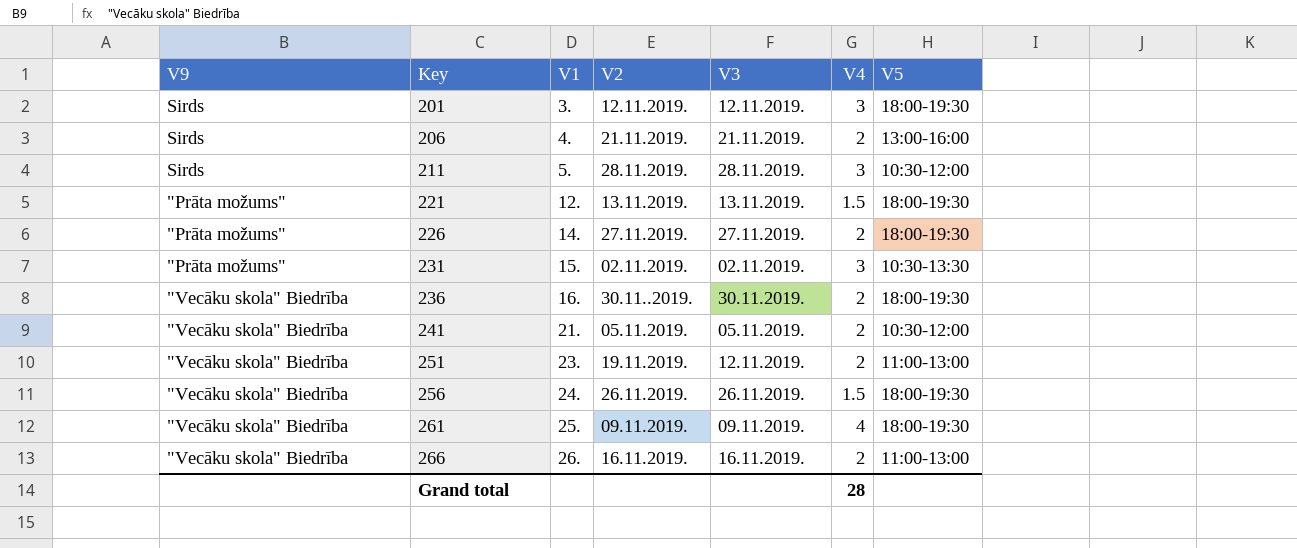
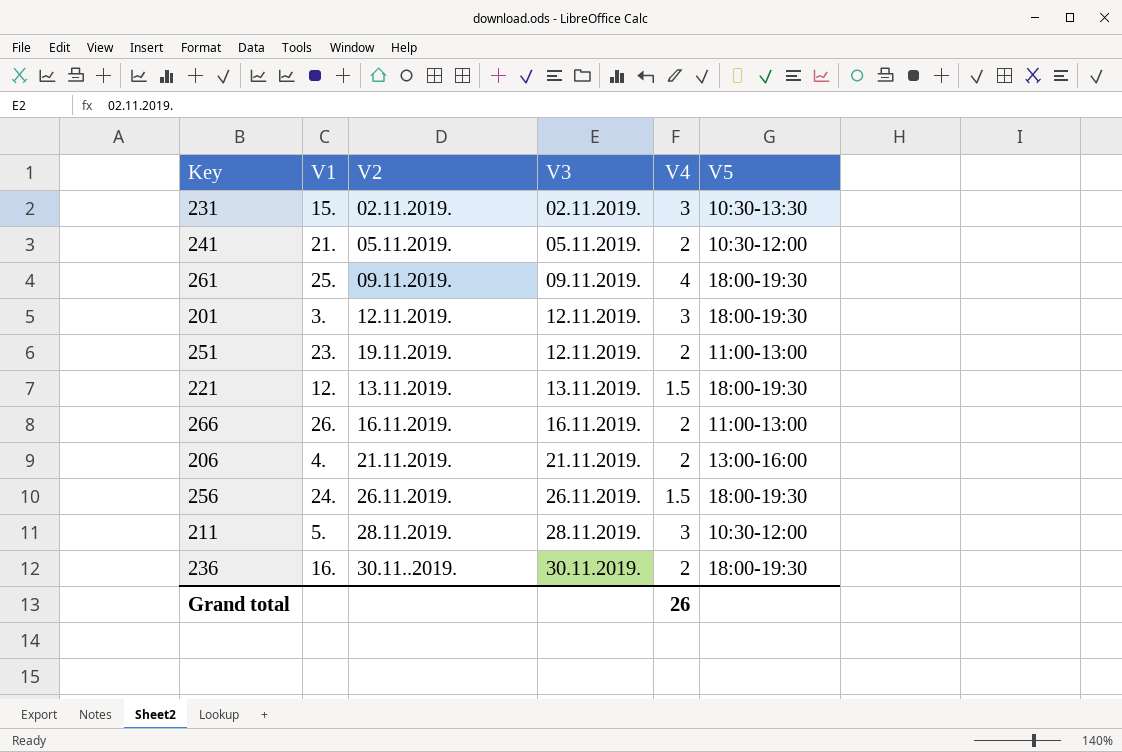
row order: Key ascending -> V3 ascending
column V9 | position: 1 -> none
row 226: "Prāta možums" | 14. | 27.11.2019. | 27.11.2019. | 2 | 18:00-19:30 -> none
Grand total | V4: 28 -> 26

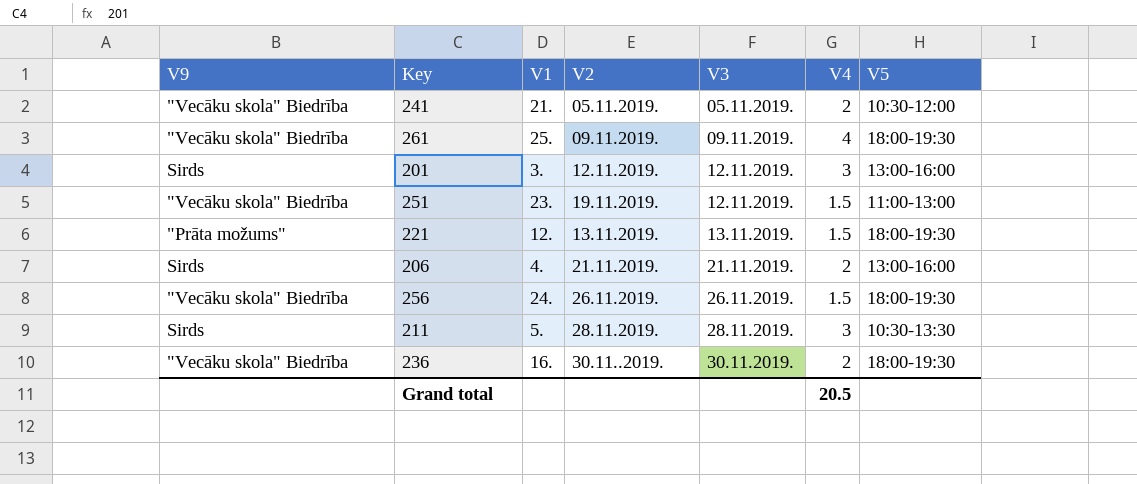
column V9 | position: none -> 1
row 231: 15. | 02.11.2019. | 02.11.2019. | 3 | 10:30-13:30 -> none
row 266: 26. | 16.11.2019. | 16.11.2019. | 2 | 11:00-13:00 -> none
201 | V5: 18:00-19:30 -> 13:00-16:00
251 | V4: 2 -> 1.5
211 | V5: 10:30-12:00 -> 10:30-13:30
Grand total | V4: 26 -> 20.5

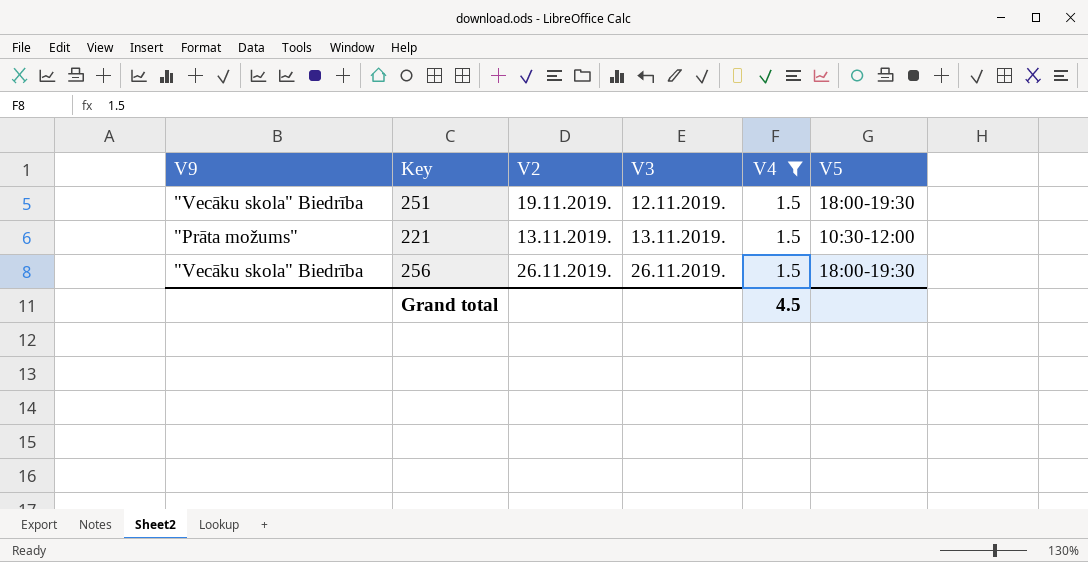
filter: none -> V4 = 1.5
column V1 | position: 3 -> none
251 | V5: 11:00-13:00 -> 18:00-19:30
221 | V5: 18:00-19:30 -> 10:30-12:00
Grand total | V4: 20.5 -> 4.5

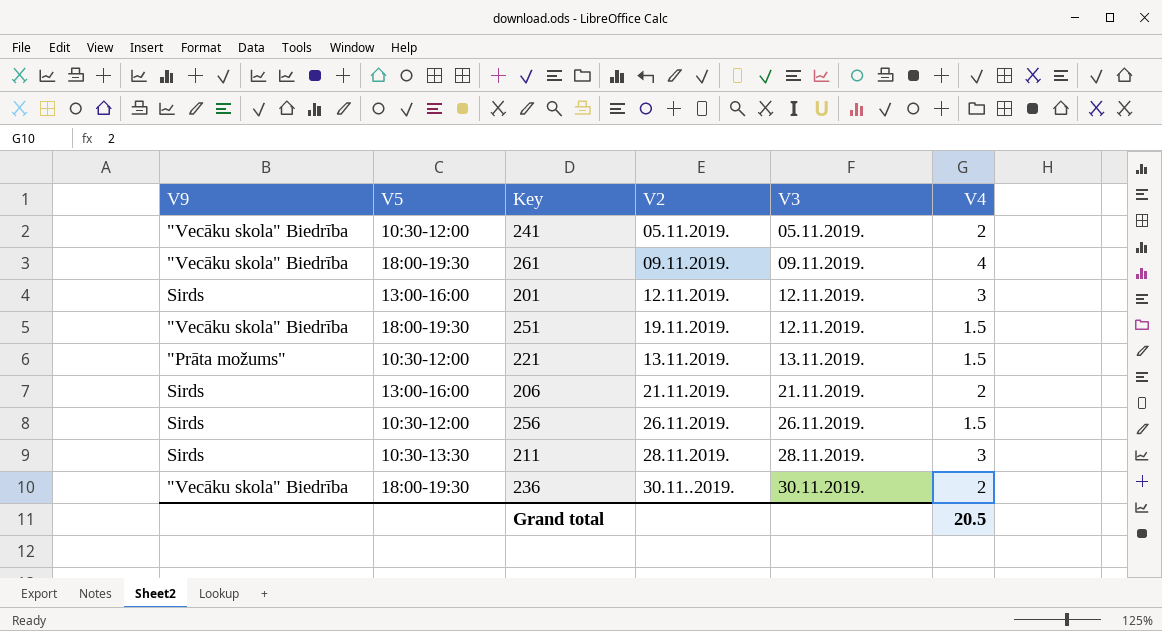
filter: V4 = 1.5 -> none
column V5 | position: 6 -> 2
256 | V9: "Vecāku skola" Biedrība -> Sirds
256 | V5: 18:00-19:30 -> 10:30-12:00
Grand total | V4: 4.5 -> 20.5

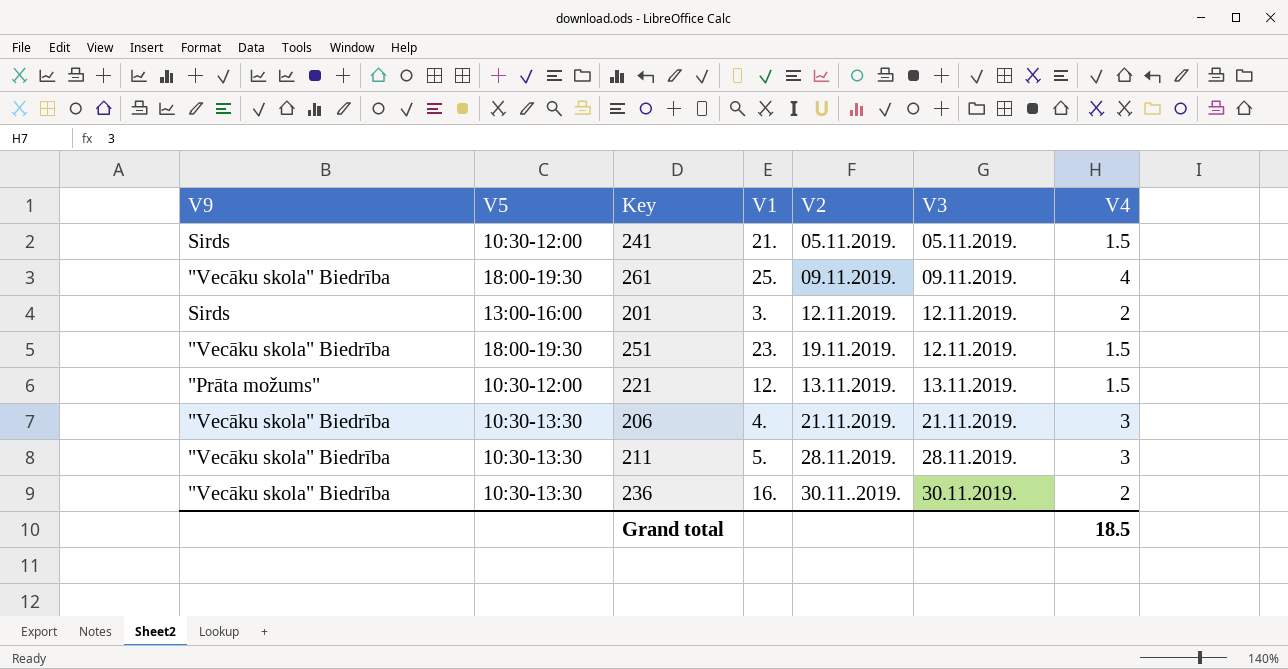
column V1 | position: none -> 4
row 256: Sirds | 10:30-12:00 | 26.11.2019. | 26.11.2019. | 1.5 -> none
241 | V9: "Vecāku skola" Biedrība -> Sirds
241 | V4: 2 -> 1.5
201 | V4: 3 -> 2
206 | V9: Sirds -> "Vecāku skola" Biedrība
206 | V5: 13:00-16:00 -> 10:30-13:30
206 | V4: 2 -> 3
211 | V9: Sirds -> "Vecāku skola" Biedrība
236 | V5: 18:00-19:30 -> 10:30-13:30
Grand total | V4: 20.5 -> 18.5

